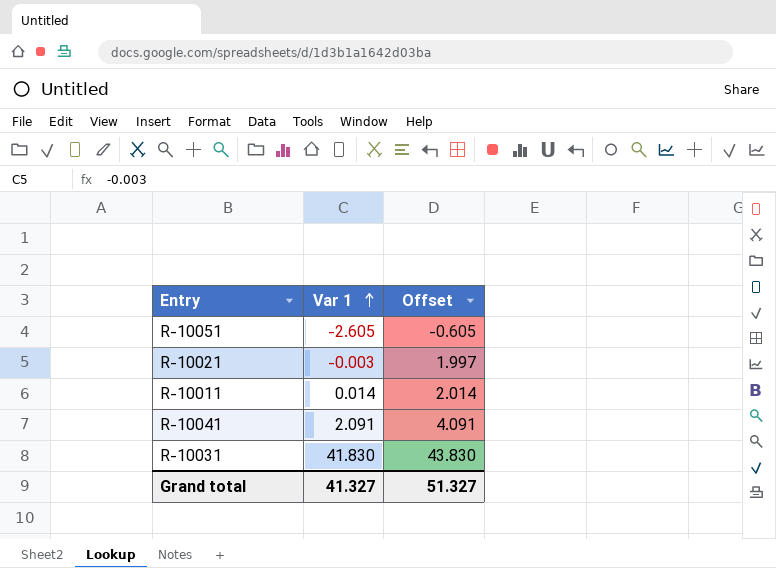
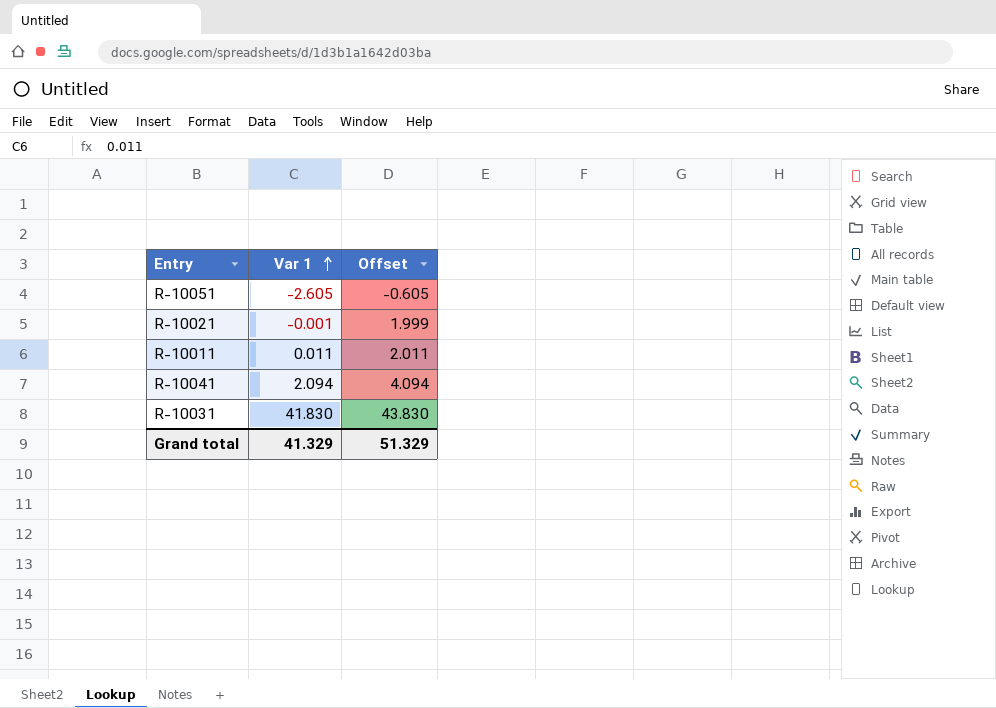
R-10021 | Var 1: -0.003 -> -0.001
R-10021 | Offset: 1.997 -> 1.999
R-10011 | Var 1: 0.014 -> 0.011
R-10011 | Offset: 2.014 -> 2.011
R-10041 | Var 1: 2.091 -> 2.094
R-10041 | Offset: 4.091 -> 4.094
Grand total | Var 1: 41.327 -> 41.329
Grand total | Offset: 51.327 -> 51.329

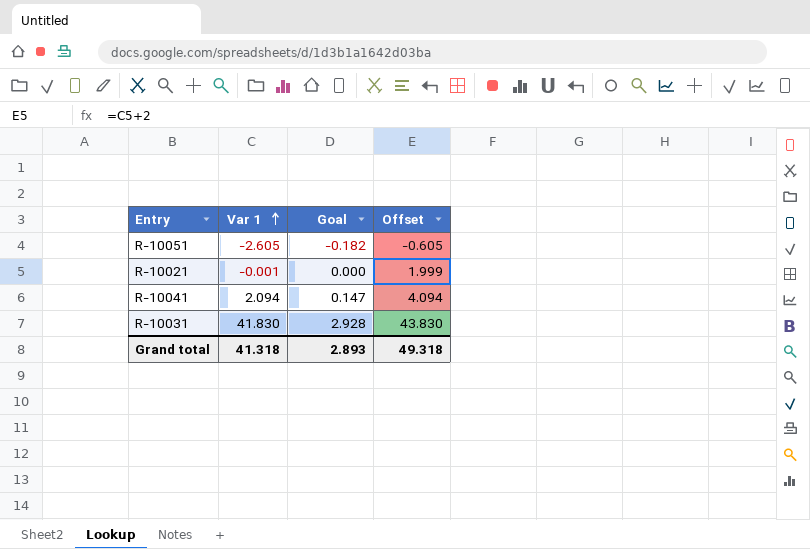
column Goal | formula: none -> [Var 1] * 0.07
row R-10011: 0.011 | 2.011 -> none
Grand total | Var 1: 41.329 -> 41.318
Grand total | Offset: 51.329 -> 49.318

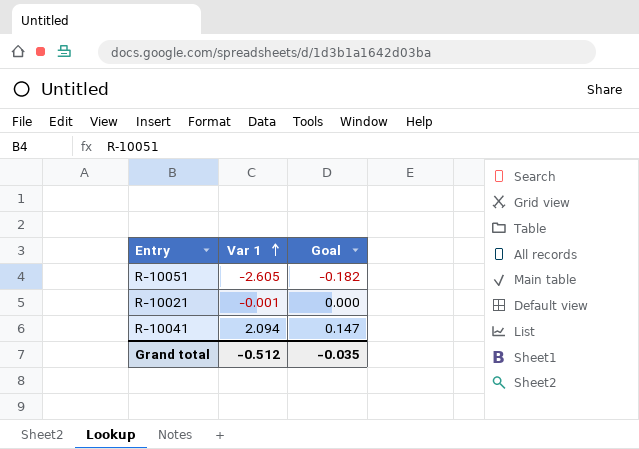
column Offset | formula: [Var 1] + 2 -> none
row R-10031: 41.830 | 2.928 | 43.830 -> none
Grand total | Var 1: 41.318 -> -0.512
Grand total | Goal: 2.893 -> -0.035

